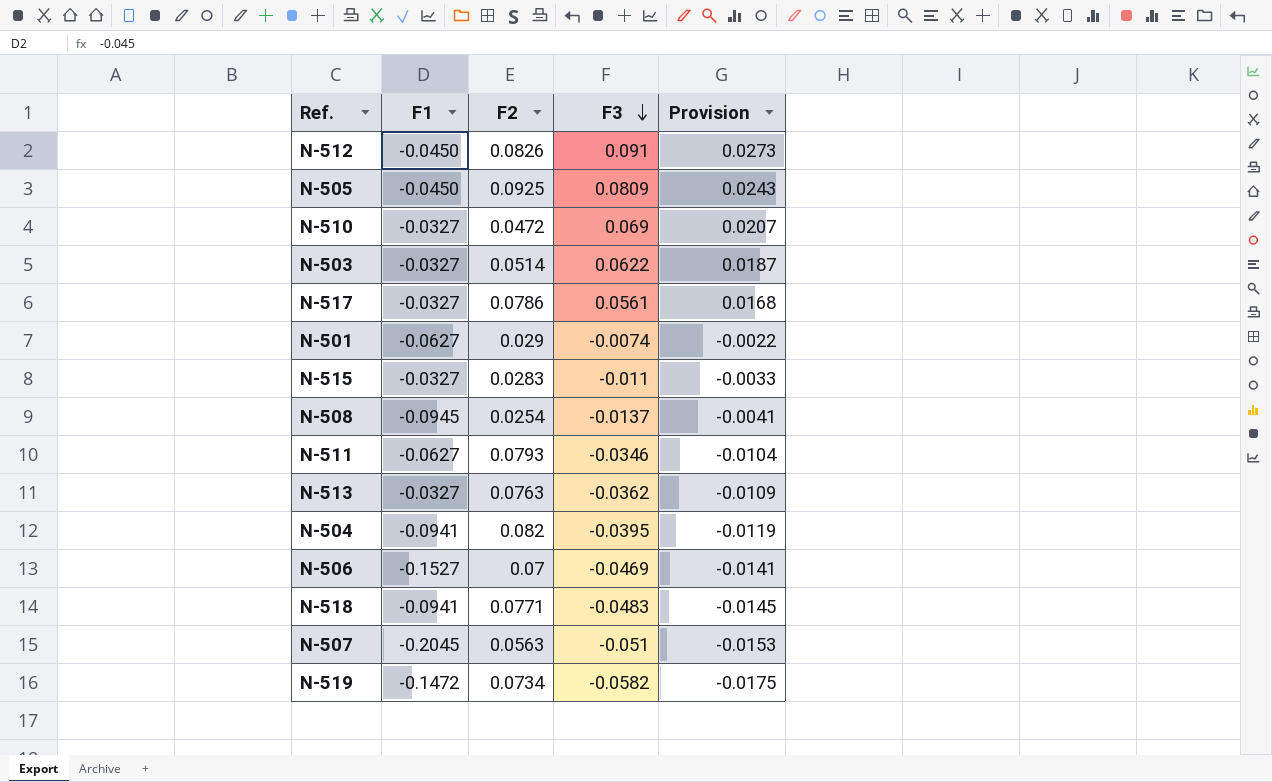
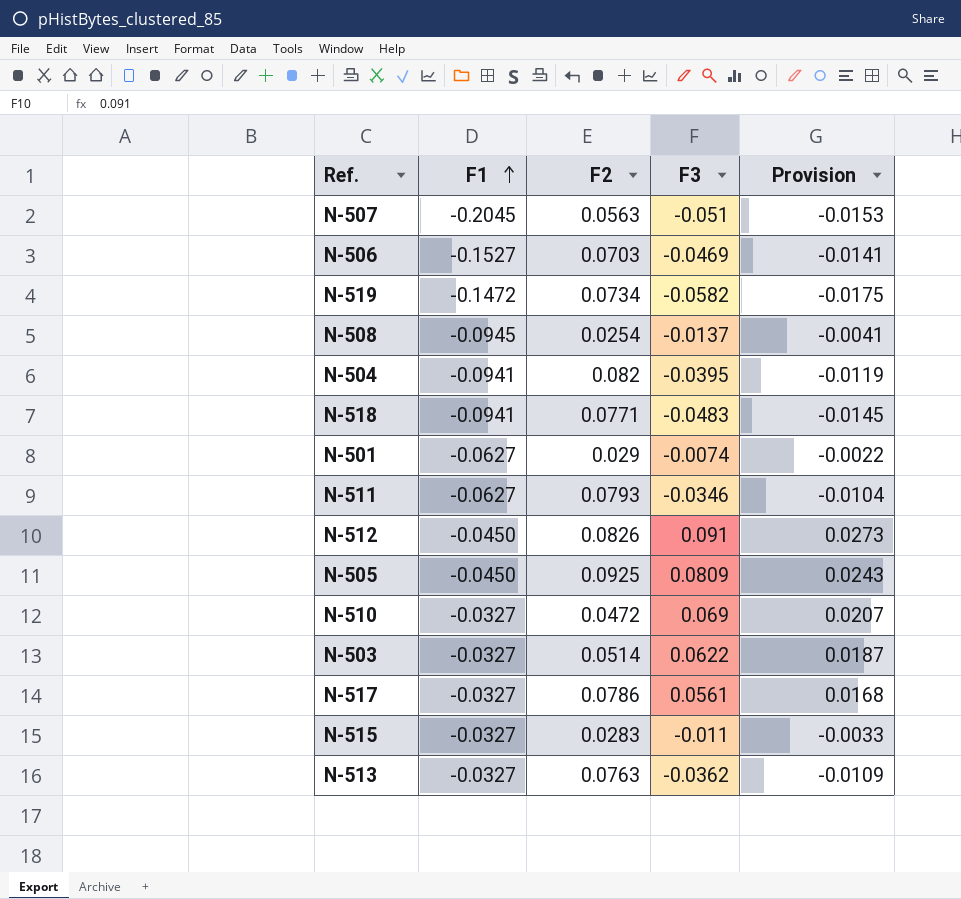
row order: F3 descending -> F1 ascending
N-506 | F2: 0.07 -> 0.0703

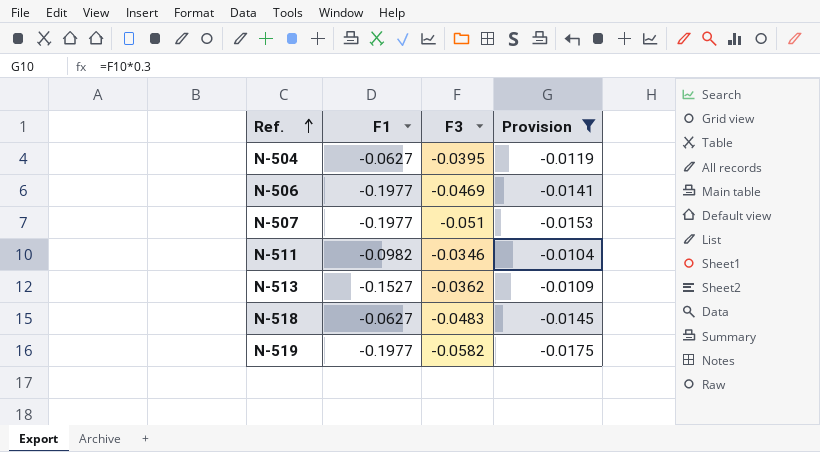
filter: none -> Provision <= -0.0104
row order: F1 ascending -> Ref. ascending
column F2 | position: 3 -> none
N-504 | F1: -0.0941 -> -0.0627
N-506 | F1: -0.1527 -> -0.1977
N-507 | F1: -0.2045 -> -0.1977
N-511 | F1: -0.0627 -> -0.0982
N-513 | F1: -0.0327 -> -0.1527
N-518 | F1: -0.0941 -> -0.0627
N-519 | F1: -0.1472 -> -0.1977

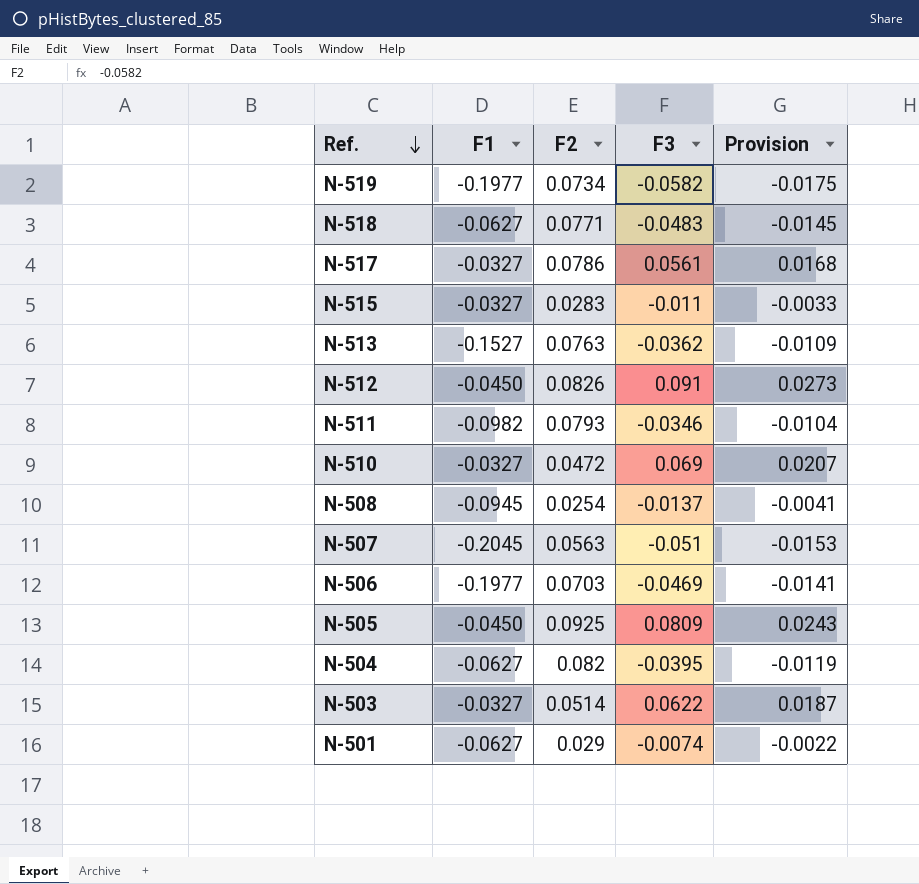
filter: Provision <= -0.0104 -> none
row order: Ref. ascending -> Ref. descending
column F2 | position: none -> 3
N-507 | F1: -0.1977 -> -0.2045

